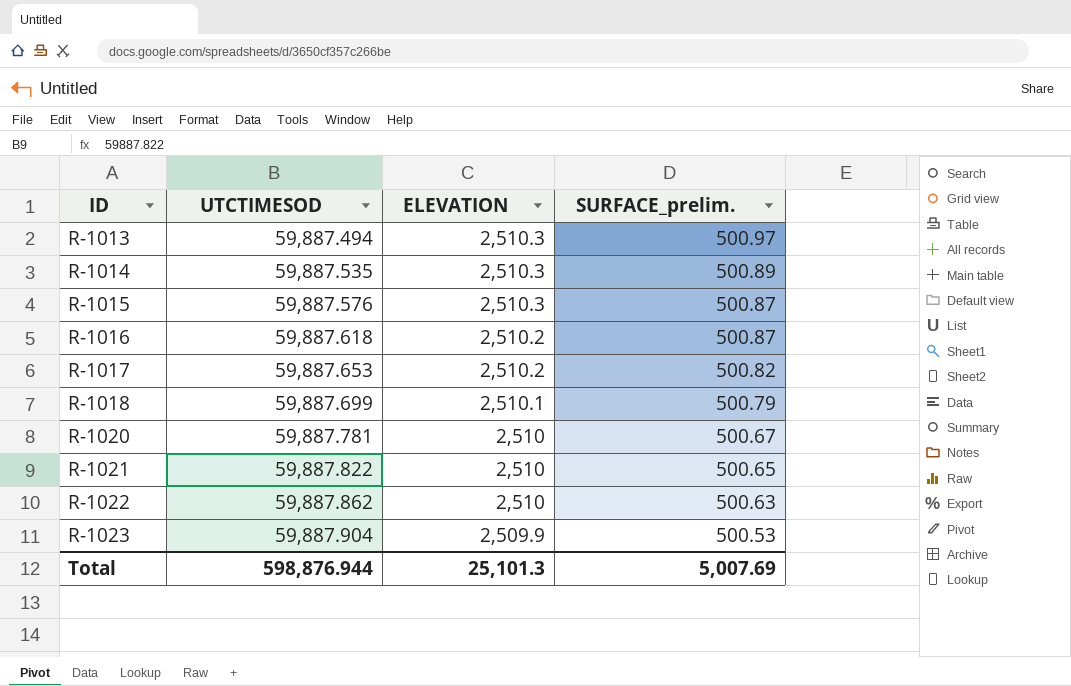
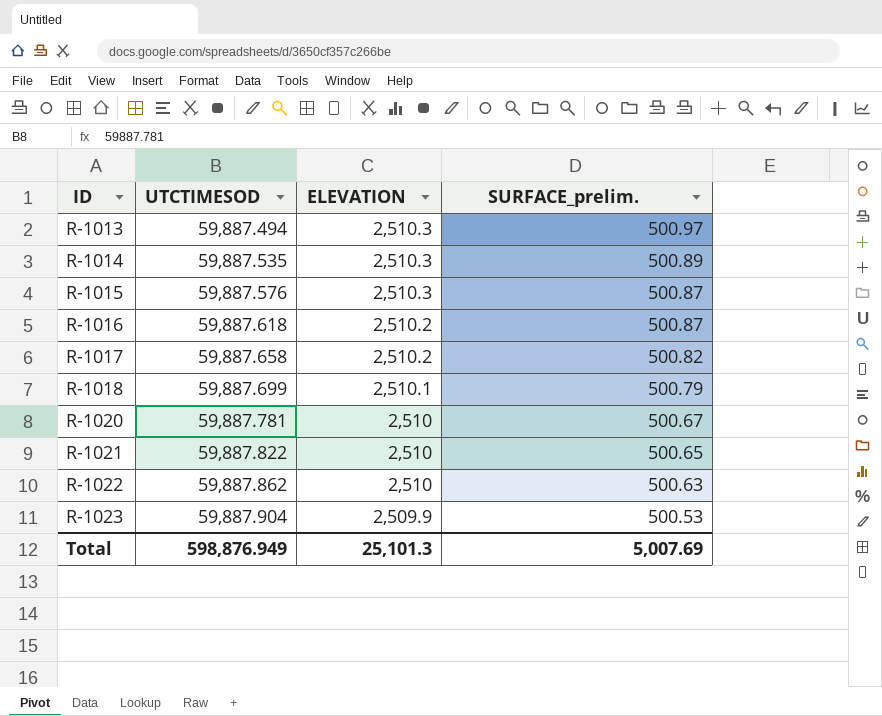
R-1017 | UTCTIMESOD: 59,887.653 -> 59,887.658
Total | UTCTIMESOD: 598,876.944 -> 598,876.949

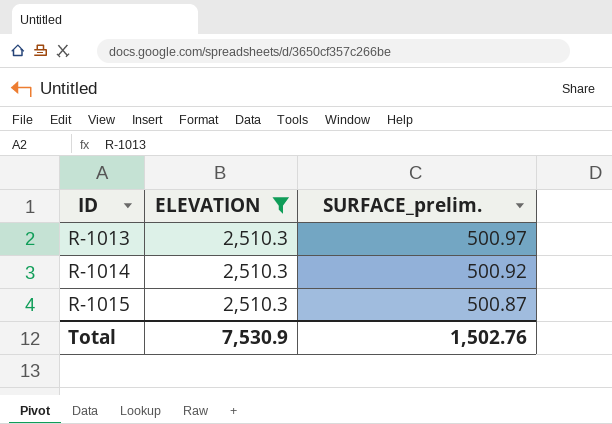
filter: none -> ELEVATION = 2,510.3
column UTCTIMESOD | position: 2 -> none
R-1014 | SURFACE_prelim.: 500.89 -> 500.92
Total | ELEVATION: 25,101.3 -> 7,530.9
Total | SURFACE_prelim.: 5,007.69 -> 1,502.76

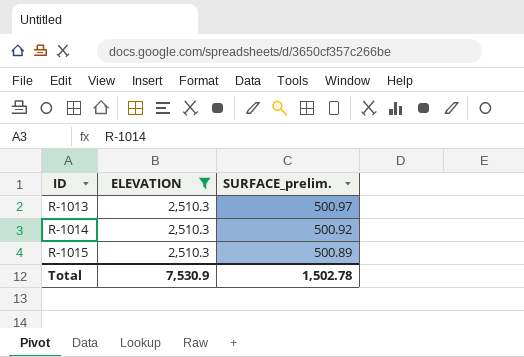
R-1015 | SURFACE_prelim.: 500.87 -> 500.89
Total | SURFACE_prelim.: 1,502.76 -> 1,502.78

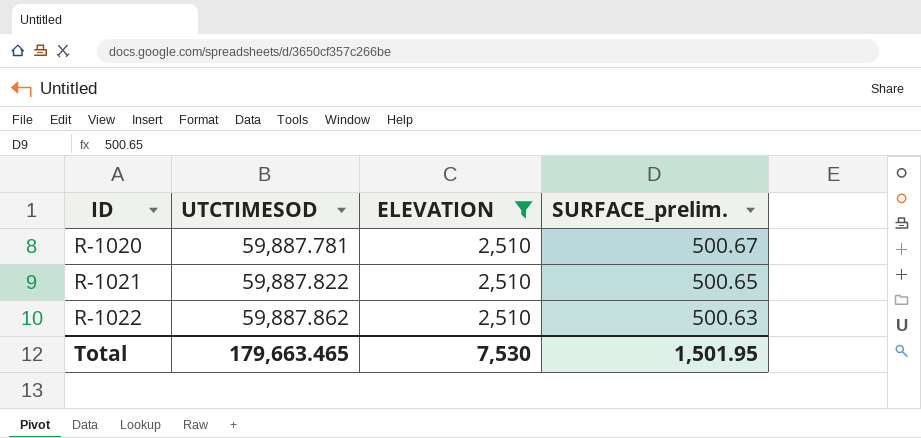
filter: ELEVATION = 2,510.3 -> ELEVATION = 2,510
column UTCTIMESOD | position: none -> 2
Total | ELEVATION: 7,530.9 -> 7,530
Total | SURFACE_prelim.: 1,502.78 -> 1,501.95

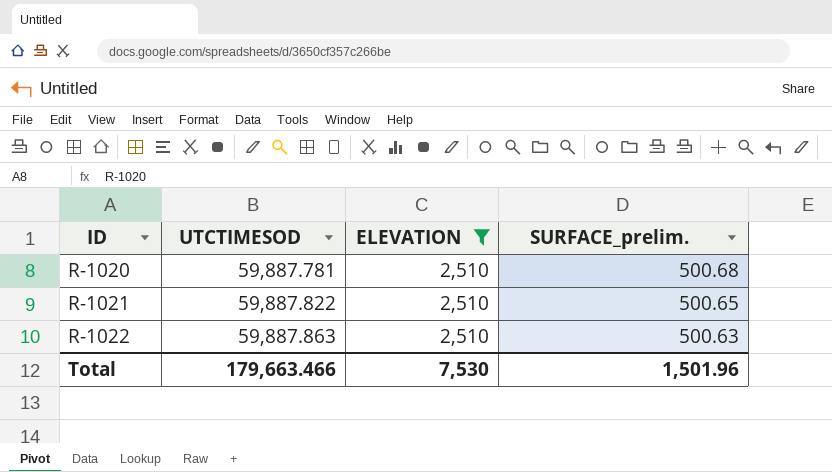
R-1020 | SURFACE_prelim.: 500.67 -> 500.68
R-1022 | UTCTIMESOD: 59,887.862 -> 59,887.863
Total | UTCTIMESOD: 179,663.465 -> 179,663.466
Total | SURFACE_prelim.: 1,501.95 -> 1,501.96

